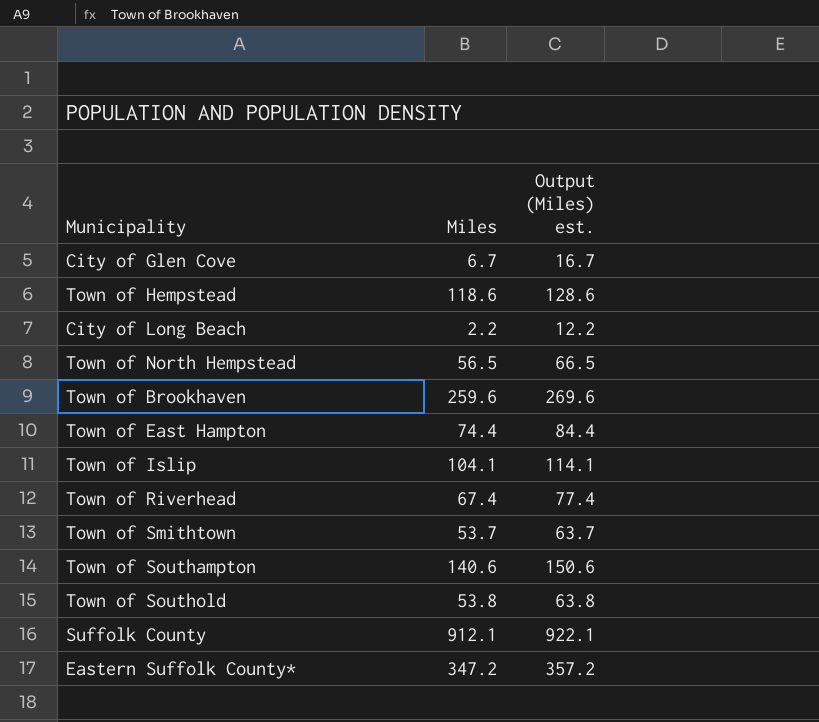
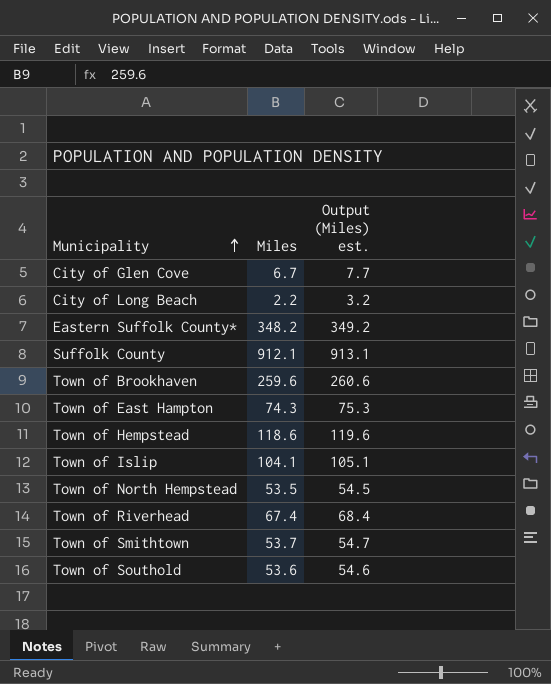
row order: none -> Municipality ascending
column Output (Miles) est. | formula: [Miles] + 10 -> [Miles] + 1
row Town of Southampton: 140.6 | 150.6 -> none
Eastern Suffolk County* | Miles: 347.2 -> 348.2
Town of East Hampton | Miles: 74.4 -> 74.3
Town of North Hempstead | Miles: 56.5 -> 53.5
Town of Southold | Miles: 53.8 -> 53.6

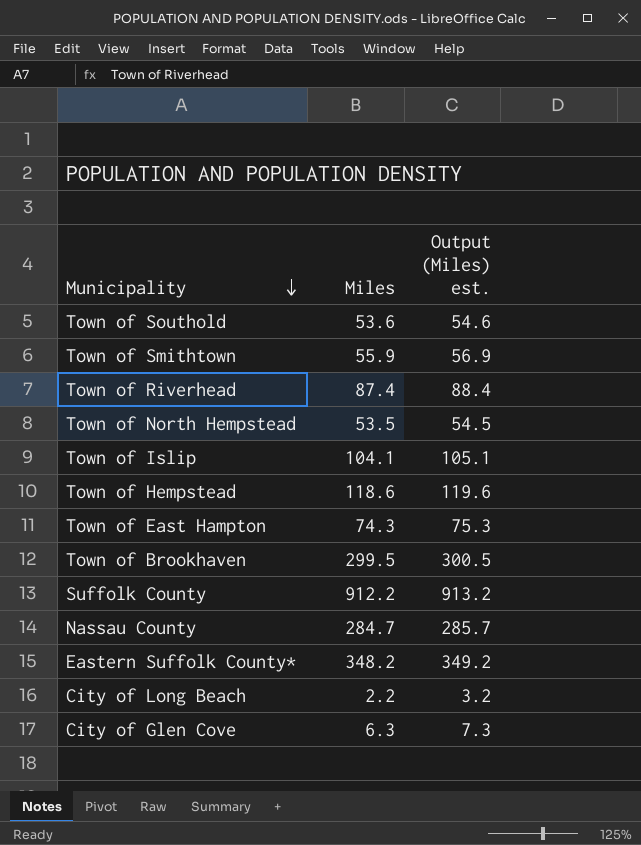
row order: Municipality ascending -> Municipality descending
Town of Smithtown | Miles: 53.7 -> 55.9
Town of Smithtown | Output (Miles) est.: 54.7 -> 56.9
Town of Riverhead | Miles: 67.4 -> 87.4
Town of Riverhead | Output (Miles) est.: 68.4 -> 88.4
Town of Brookhaven | Miles: 259.6 -> 299.5
Town of Brookhaven | Output (Miles) est.: 260.6 -> 300.5
Suffolk County | Miles: 912.1 -> 912.2
Suffolk County | Output (Miles) est.: 913.1 -> 913.2
row Nassau County: none -> 284.7 | 285.7
City of Glen Cove | Miles: 6.7 -> 6.3
City of Glen Cove | Output (Miles) est.: 7.7 -> 7.3

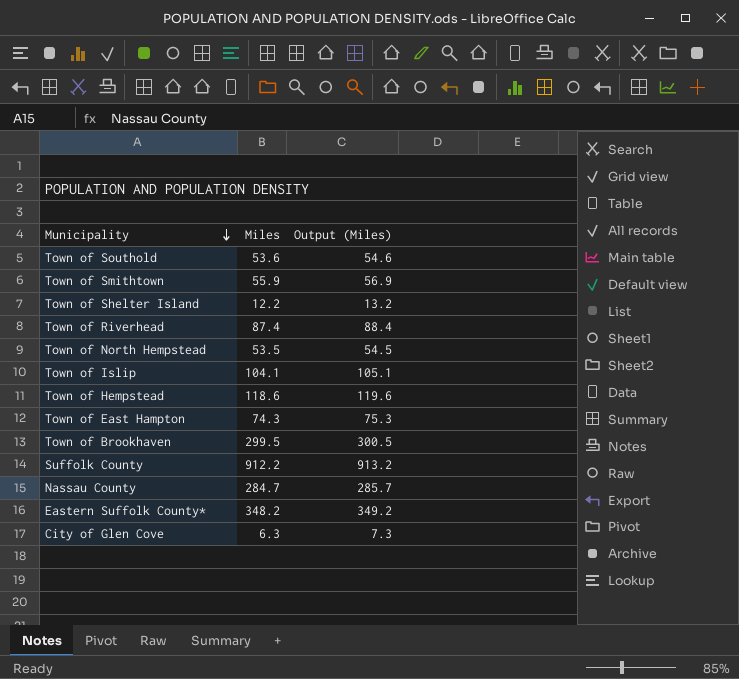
column name: Output (Miles) est. -> Output (Miles)
row City of Long Beach: 2.2 | 3.2 -> none
row Town of Shelter Island: none -> 12.2 | 13.2

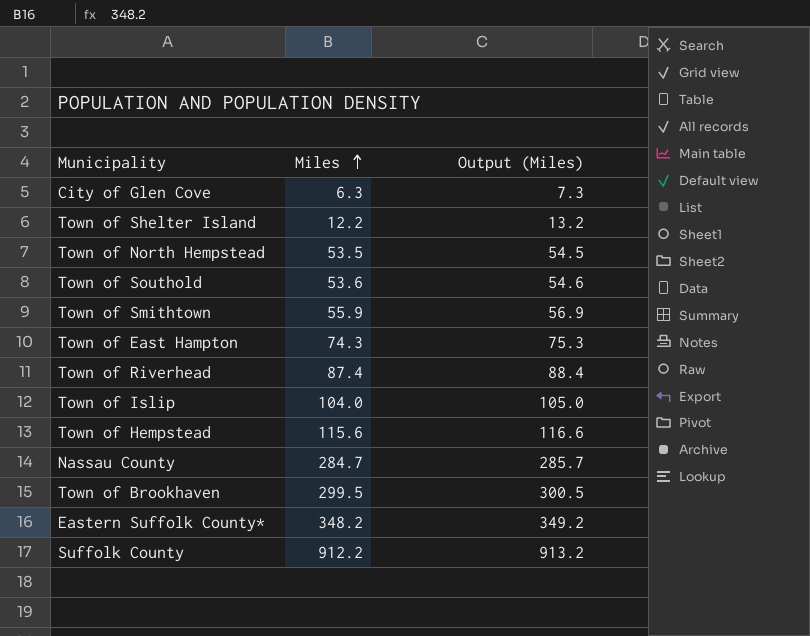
row order: Municipality descending -> Miles ascending
Town of Islip | Miles: 104.1 -> 104.0
Town of Islip | Output (Miles): 105.1 -> 105.0
Town of Hempstead | Miles: 118.6 -> 115.6
Town of Hempstead | Output (Miles): 119.6 -> 116.6

